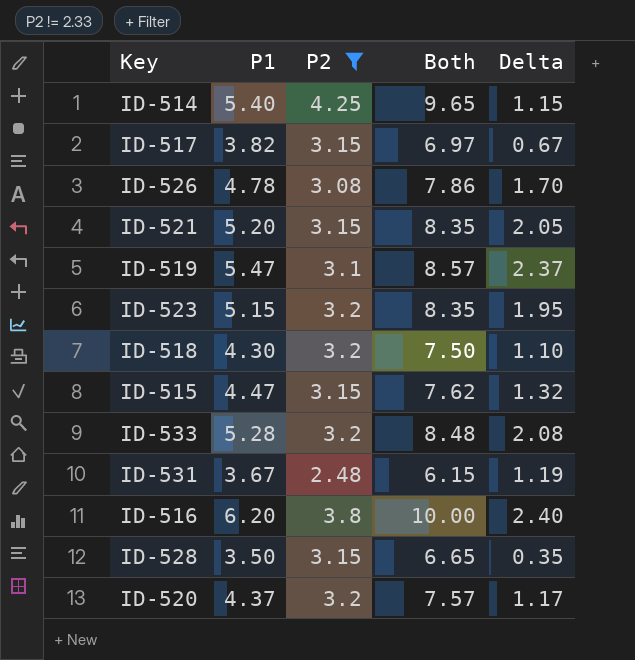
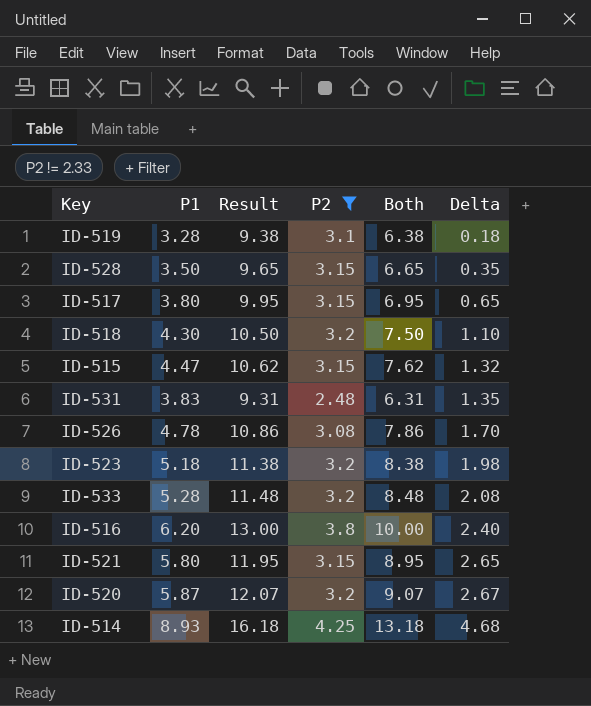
row order: none -> Delta ascending
column Result | formula: none -> [Both] + 3
ID-519 | P1: 5.47 -> 3.28
ID-519 | Both: 8.57 -> 6.38
ID-519 | Delta: 2.37 -> 0.18
ID-517 | P1: 3.82 -> 3.80
ID-517 | Both: 6.97 -> 6.95
ID-517 | Delta: 0.67 -> 0.65
ID-531 | P1: 3.67 -> 3.83
ID-531 | Both: 6.15 -> 6.31
ID-531 | Delta: 1.19 -> 1.35
ID-523 | P1: 5.15 -> 5.18
ID-523 | Both: 8.35 -> 8.38
ID-523 | Delta: 1.95 -> 1.98
ID-521 | P1: 5.20 -> 5.80
ID-521 | Both: 8.35 -> 8.95
ID-521 | Delta: 2.05 -> 2.65
ID-520 | P1: 4.37 -> 5.87
ID-520 | Both: 7.57 -> 9.07
ID-520 | Delta: 1.17 -> 2.67
ID-514 | P1: 5.40 -> 8.93
ID-514 | Both: 9.65 -> 13.18
ID-514 | Delta: 1.15 -> 4.68

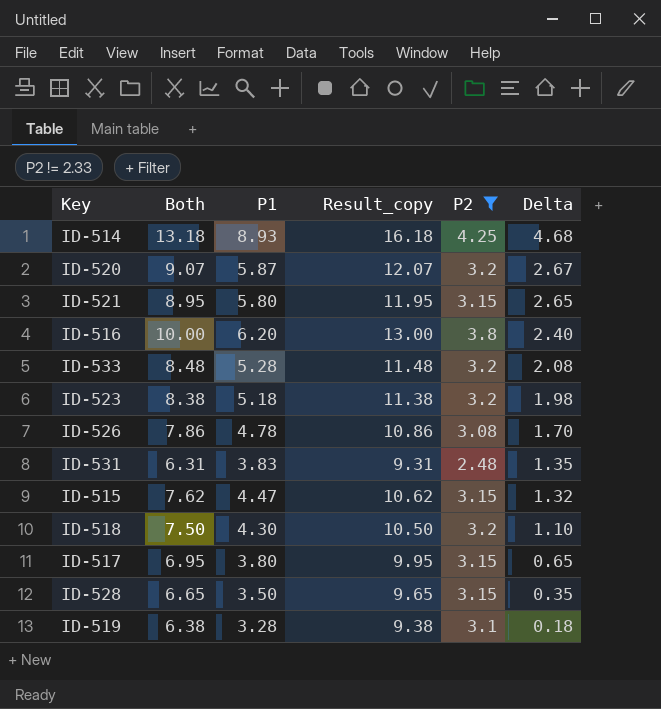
row order: Delta ascending -> Delta descending
column Both | position: 5 -> 2
column name: Result -> Result_copy

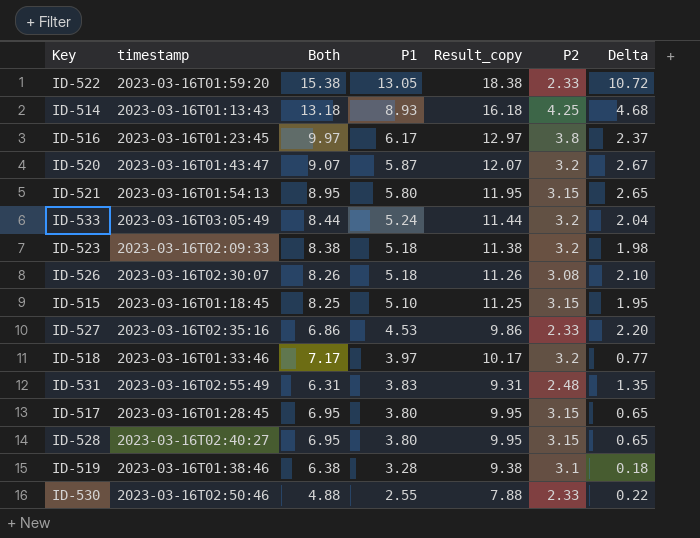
filter: P2 != 2.33 -> none
row order: Delta descending -> P1 descending
column timestamp | position: none -> 2
ID-516 | Both: 10.00 -> 9.97
ID-516 | P1: 6.20 -> 6.17
ID-516 | Result_copy: 13.00 -> 12.97
ID-516 | Delta: 2.40 -> 2.37
ID-533 | Both: 8.48 -> 8.44
ID-533 | P1: 5.28 -> 5.24
ID-533 | Result_copy: 11.48 -> 11.44
ID-533 | Delta: 2.08 -> 2.04
ID-526 | Both: 7.86 -> 8.26
ID-526 | P1: 4.78 -> 5.18
ID-526 | Result_copy: 10.86 -> 11.26
ID-526 | Delta: 1.70 -> 2.10
ID-515 | Both: 7.62 -> 8.25
ID-515 | P1: 4.47 -> 5.10
ID-515 | Result_copy: 10.62 -> 11.25
ID-515 | Delta: 1.32 -> 1.95
ID-518 | Both: 7.50 -> 7.17
ID-518 | P1: 4.30 -> 3.97
ID-518 | Result_copy: 10.50 -> 10.17
ID-518 | Delta: 1.10 -> 0.77
ID-528 | Both: 6.65 -> 6.95
ID-528 | P1: 3.50 -> 3.80
ID-528 | Result_copy: 9.65 -> 9.95
ID-528 | Delta: 0.35 -> 0.65

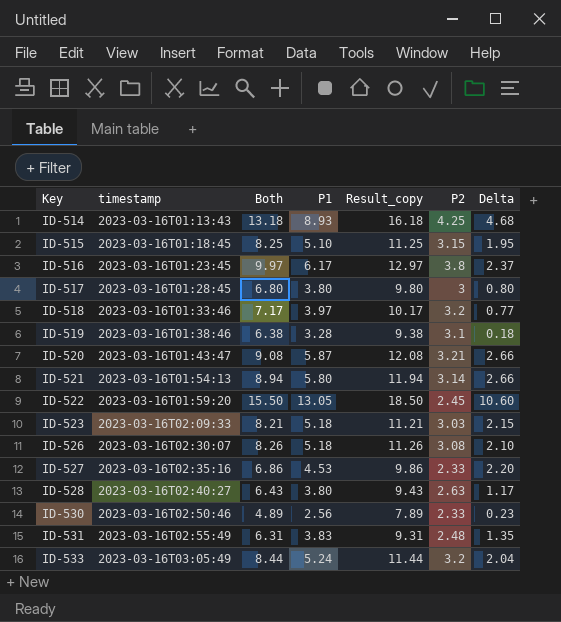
row order: P1 descending -> Key ascending
ID-517 | Both: 6.95 -> 6.80
ID-517 | Result_copy: 9.95 -> 9.80
ID-517 | P2: 3.15 -> 3
ID-517 | Delta: 0.65 -> 0.80
ID-520 | Both: 9.07 -> 9.08
ID-520 | Result_copy: 12.07 -> 12.08
ID-520 | P2: 3.2 -> 3.21
ID-520 | Delta: 2.67 -> 2.66
ID-521 | Both: 8.95 -> 8.94
ID-521 | Result_copy: 11.95 -> 11.94
ID-521 | P2: 3.15 -> 3.14
ID-521 | Delta: 2.65 -> 2.66
ID-522 | Both: 15.38 -> 15.50
ID-522 | Result_copy: 18.38 -> 18.50
ID-522 | P2: 2.33 -> 2.45
ID-522 | Delta: 10.72 -> 10.60
ID-523 | Both: 8.38 -> 8.21
ID-523 | Result_copy: 11.38 -> 11.21
ID-523 | P2: 3.2 -> 3.03
ID-523 | Delta: 1.98 -> 2.15
ID-528 | Both: 6.95 -> 6.43
ID-528 | Result_copy: 9.95 -> 9.43
ID-528 | P2: 3.15 -> 2.63
ID-528 | Delta: 0.65 -> 1.17
ID-530 | Both: 4.88 -> 4.89
ID-530 | P1: 2.55 -> 2.56
ID-530 | Result_copy: 7.88 -> 7.89
ID-530 | Delta: 0.22 -> 0.23

